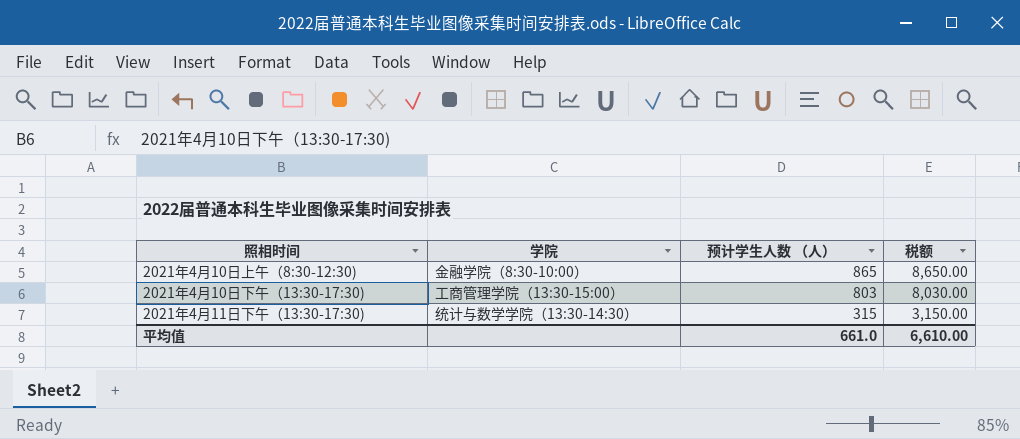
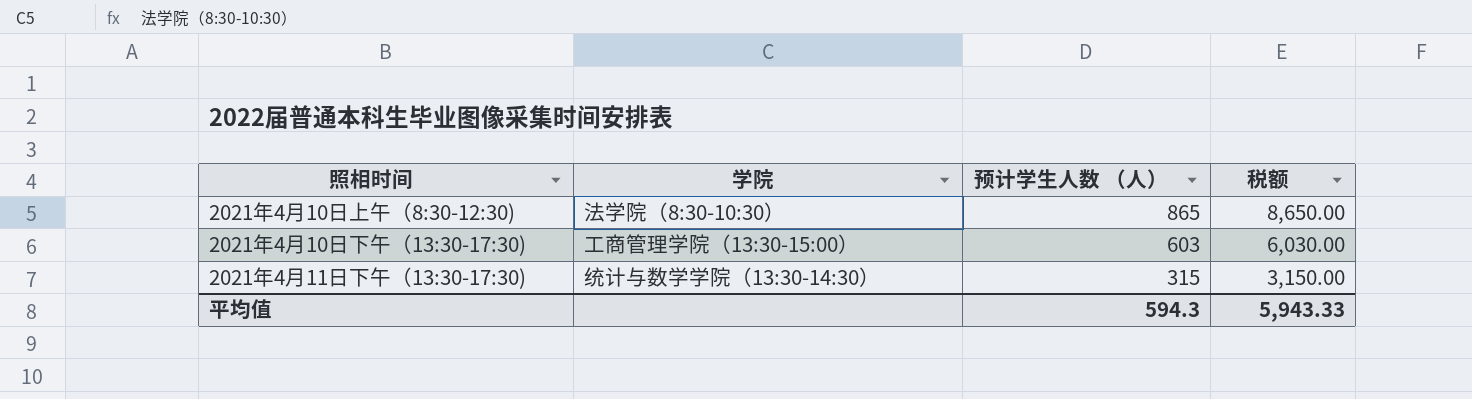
2021年4月10日上午（8:30-12:30) | 学院: 金融学院（8:30-10:00） -> 法学院（8:30-10:30）
2021年4月10日下午（13:30-17:30) | 预计学生人数 （人）: 803 -> 603
2021年4月10日下午（13:30-17:30) | 税额: 8,030.00 -> 6,030.00
平均值 | 预计学生人数 （人）: 661.0 -> 594.3
平均值 | 税额: 6,610.00 -> 5,943.33

